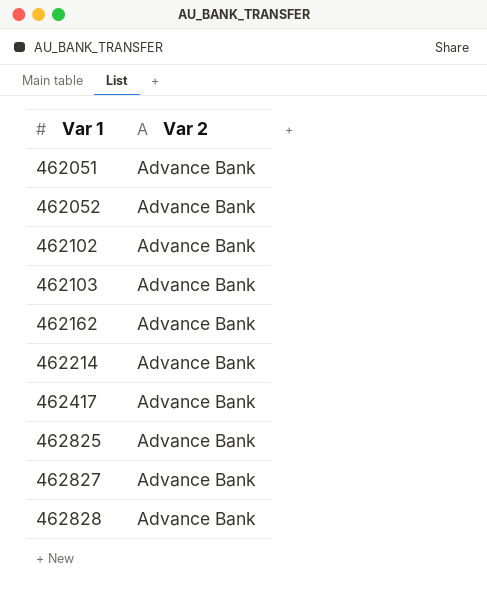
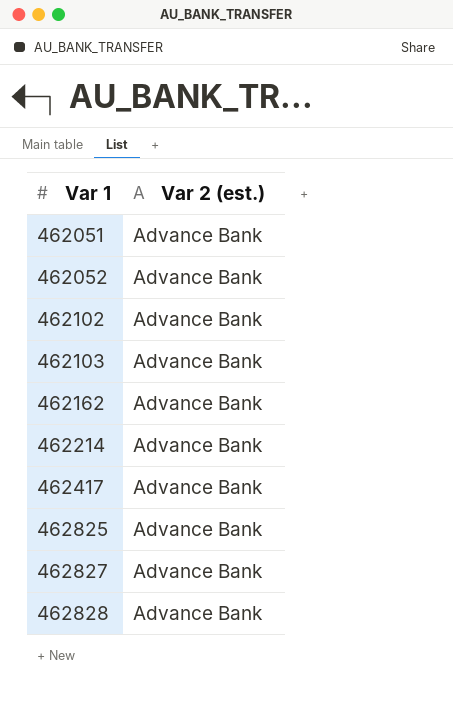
column name: Var 2 -> Var 2 (est.)

